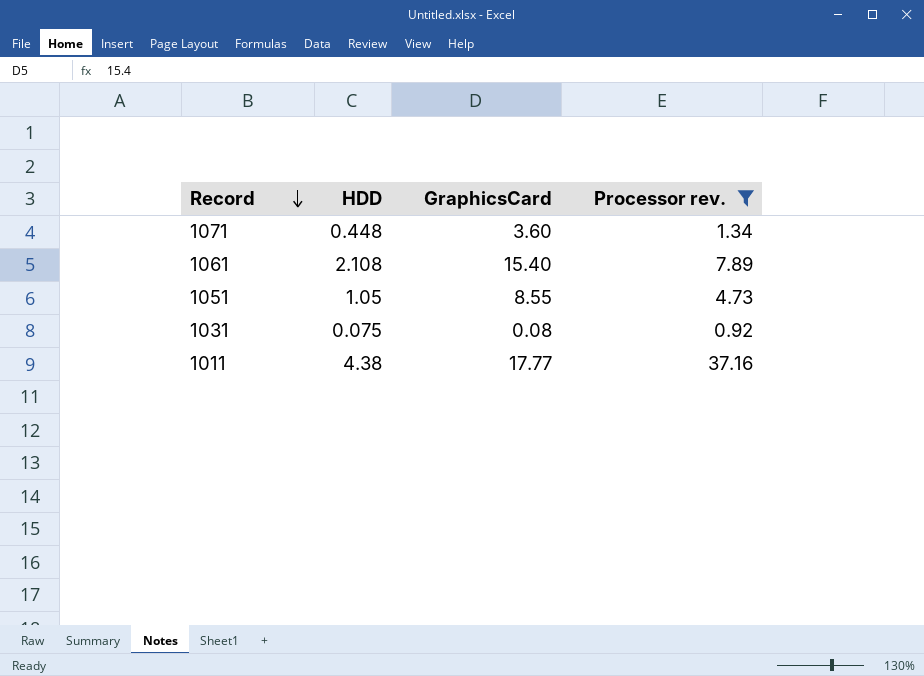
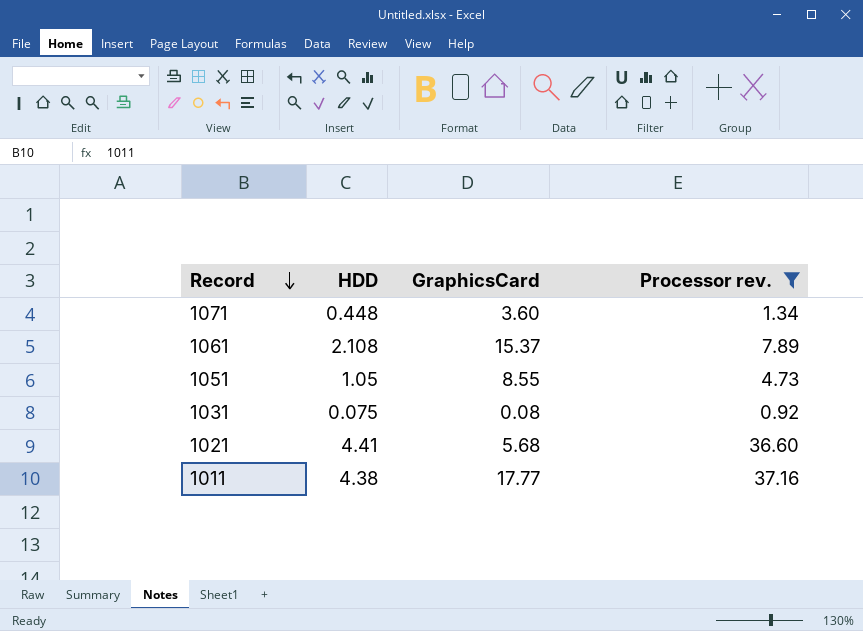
1061 | GraphicsCard: 15.40 -> 15.37
row 1021: none -> 4.41 | 5.68 | 36.60

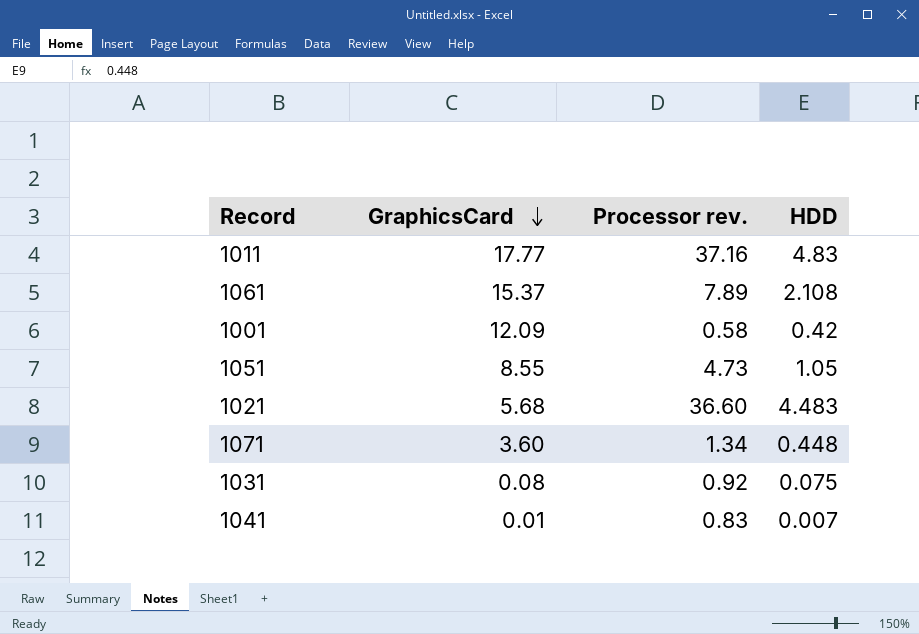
filter: Processor rev. >= 0.92 -> none
row order: Record descending -> GraphicsCard descending
column HDD | position: 2 -> 4
1011 | HDD: 4.38 -> 4.83
1021 | HDD: 4.41 -> 4.483

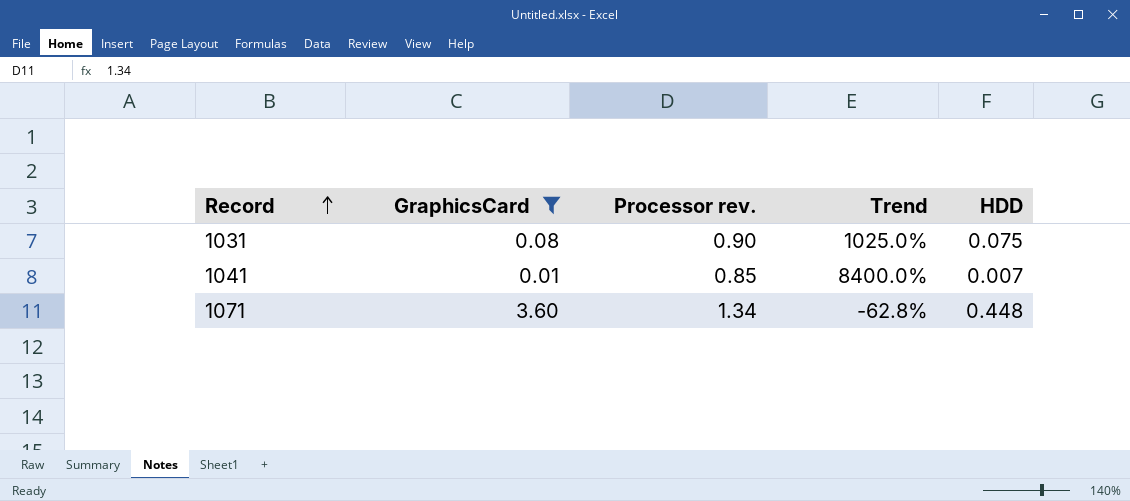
filter: none -> GraphicsCard <= 3.60
row order: GraphicsCard descending -> Record ascending
column Trend | formula: none -> ([Processor rev.] - [GraphicsCard]) / [GraphicsCard]
1031 | Processor rev.: 0.92 -> 0.90
1041 | Processor rev.: 0.83 -> 0.85

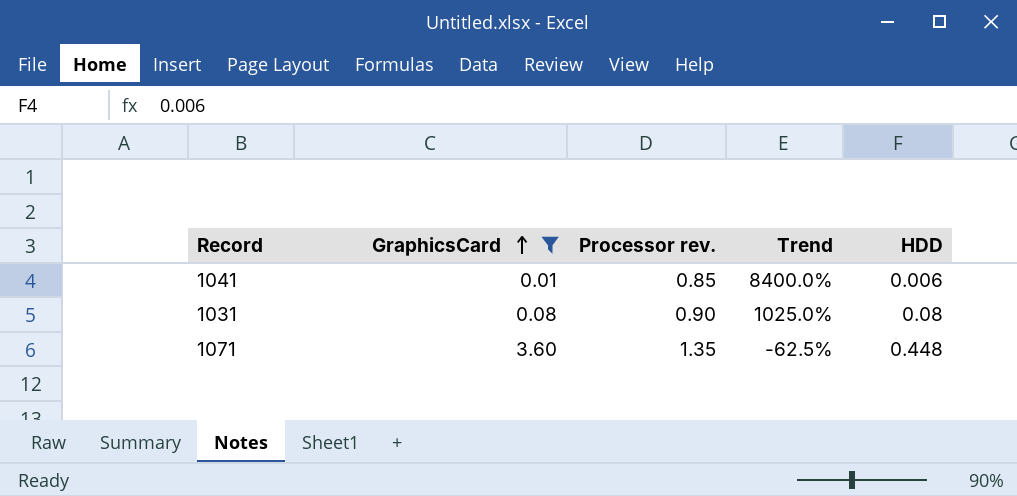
row order: Record ascending -> GraphicsCard ascending
1041 | HDD: 0.007 -> 0.006
1031 | HDD: 0.075 -> 0.08
1071 | Processor rev.: 1.34 -> 1.35
1071 | Trend: -62.8% -> -62.5%

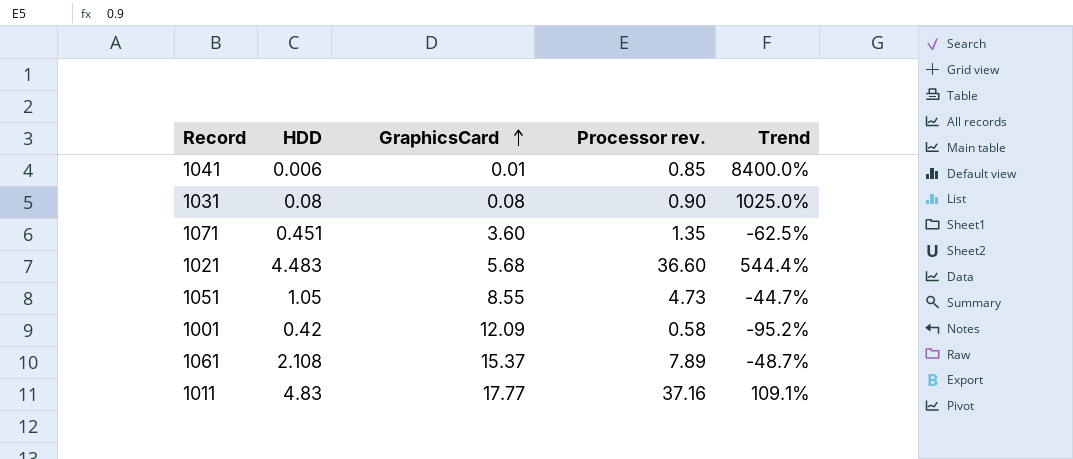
filter: GraphicsCard <= 3.60 -> none
column HDD | position: 5 -> 2
1071 | HDD: 0.448 -> 0.451

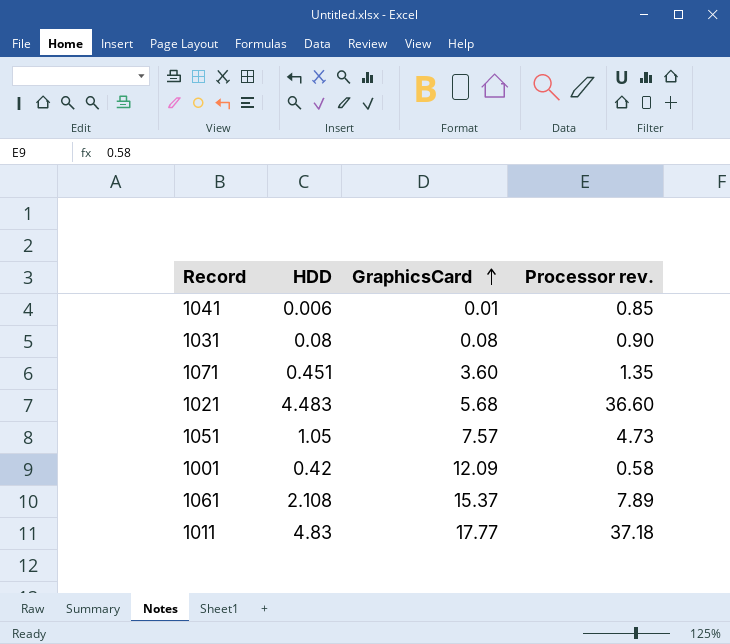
column Trend | formula: ([Processor rev.] - [GraphicsCard]) / [GraphicsCard] -> none
1051 | GraphicsCard: 8.55 -> 7.57
1011 | Processor rev.: 37.16 -> 37.18

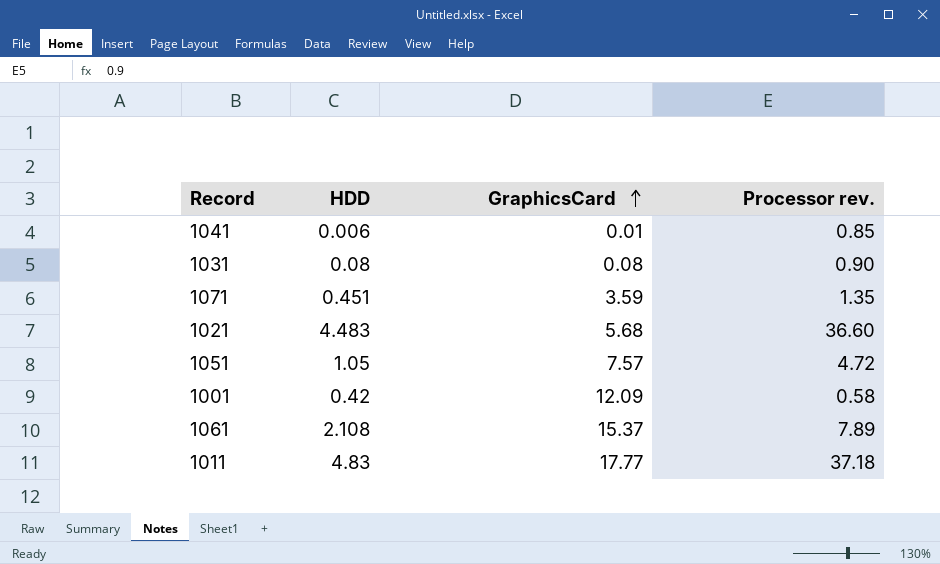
1071 | GraphicsCard: 3.60 -> 3.59
1051 | Processor rev.: 4.73 -> 4.72

